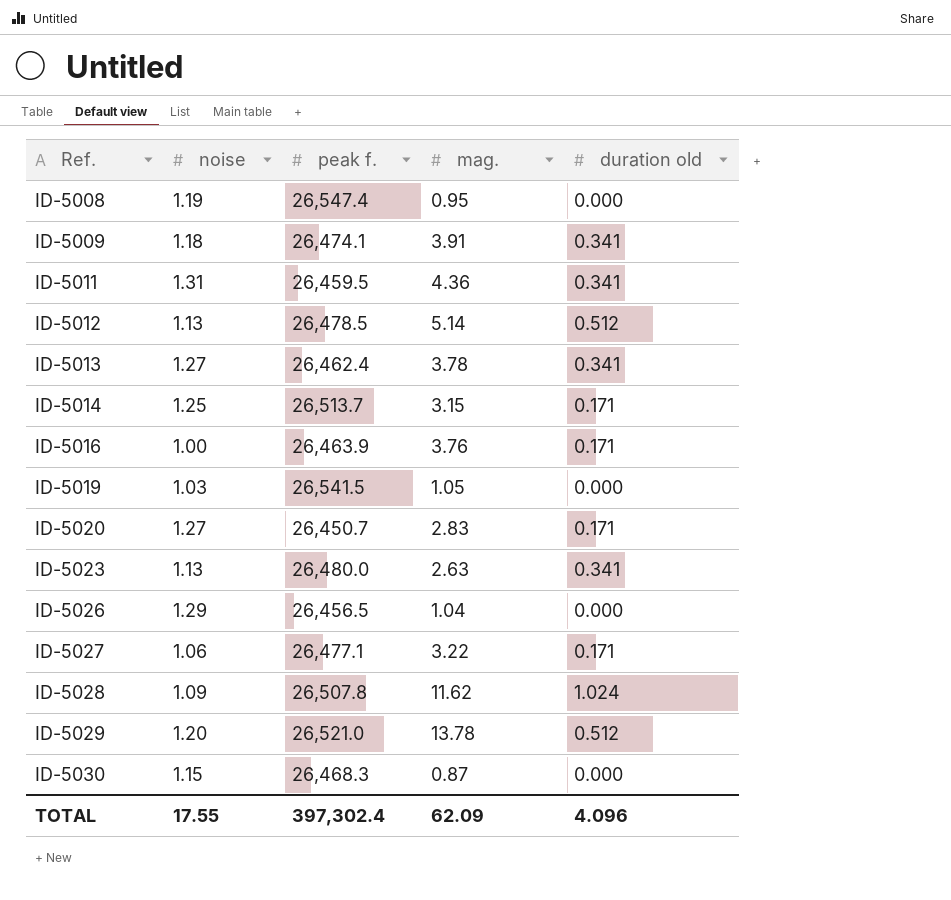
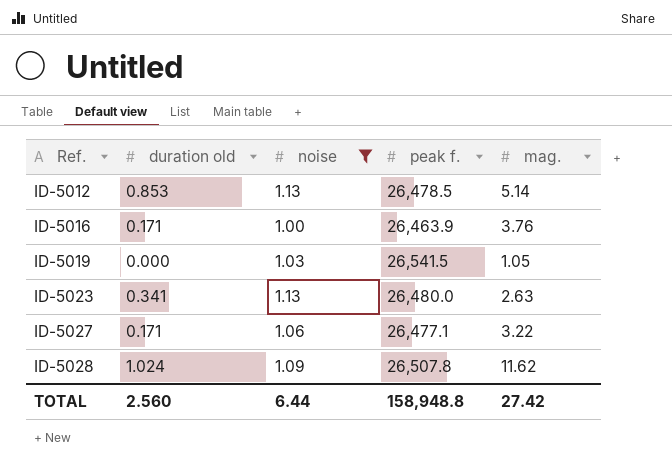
filter: none -> noise <= 1.13
column duration old | position: 5 -> 2
ID-5012 | duration old: 0.512 -> 0.853
TOTAL | duration old: 4.096 -> 2.560
TOTAL | noise: 17.55 -> 6.44
TOTAL | peak f.: 397,302.4 -> 158,948.8
TOTAL | mag.: 62.09 -> 27.42

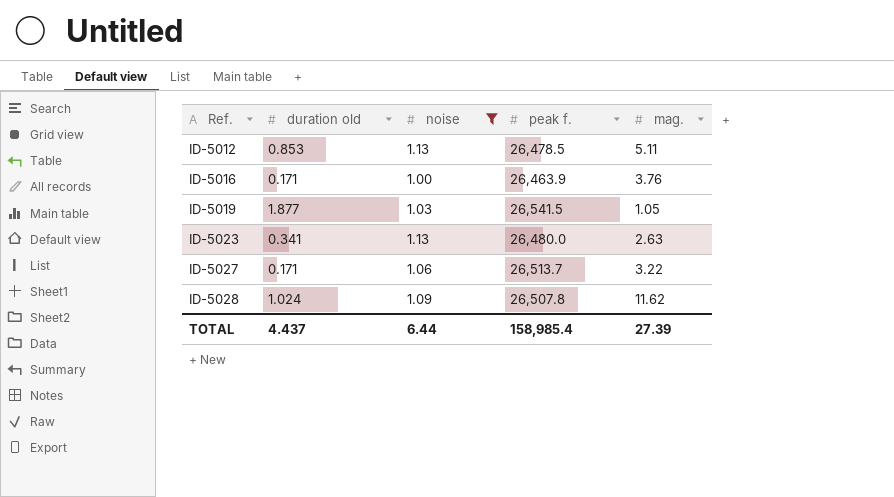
ID-5012 | mag.: 5.14 -> 5.11
ID-5019 | duration old: 0.000 -> 1.877
ID-5027 | peak f.: 26,477.1 -> 26,513.7
TOTAL | duration old: 2.560 -> 4.437
TOTAL | peak f.: 158,948.8 -> 158,985.4
TOTAL | mag.: 27.42 -> 27.39

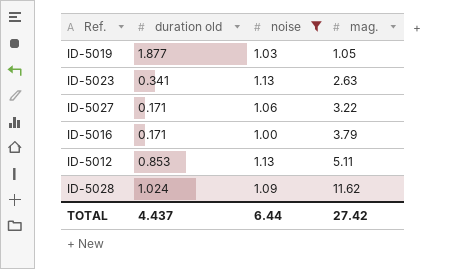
row order: Ref. ascending -> mag. ascending
column peak f. | position: 4 -> none
ID-5016 | mag.: 3.76 -> 3.79
TOTAL | mag.: 27.39 -> 27.42

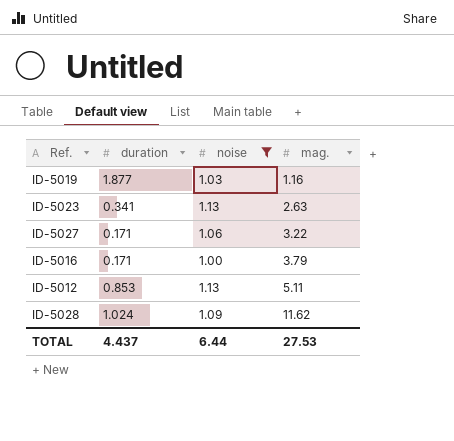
column name: duration old -> duration
ID-5019 | mag.: 1.05 -> 1.16
TOTAL | mag.: 27.42 -> 27.53

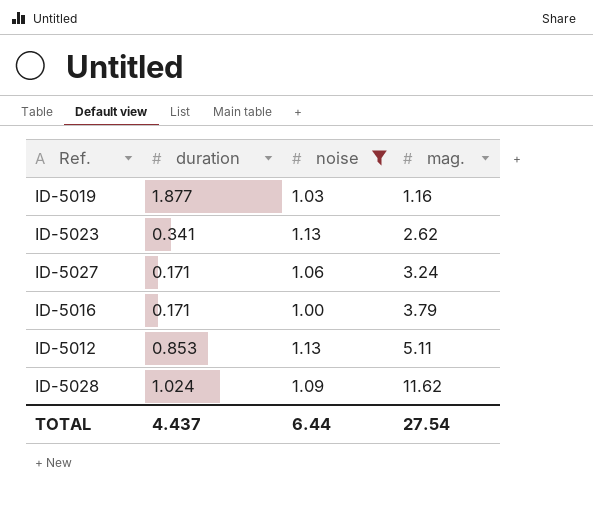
ID-5023 | mag.: 2.63 -> 2.62
ID-5027 | mag.: 3.22 -> 3.24
TOTAL | mag.: 27.53 -> 27.54

